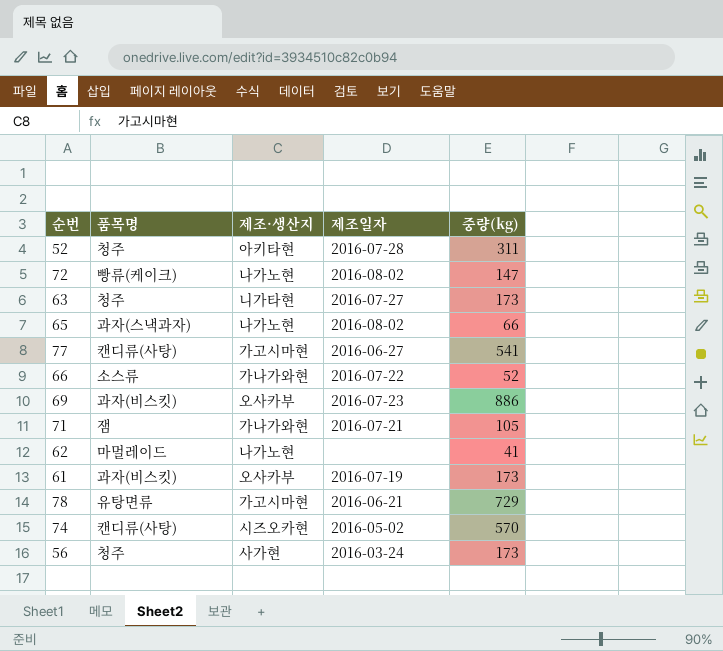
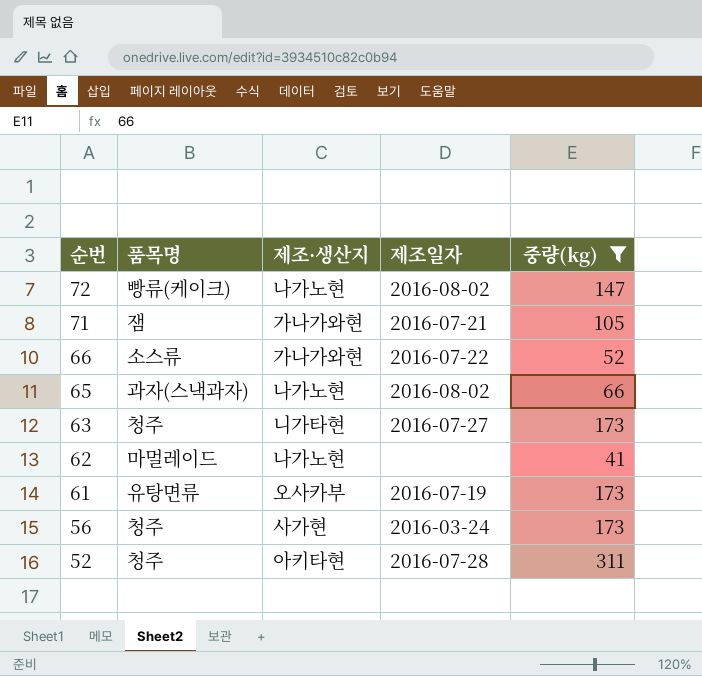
filter: none -> 중량(kg) <= 311
row order: none -> 순번 descending
61 | 품목명: 과자(비스킷) -> 유탕면류

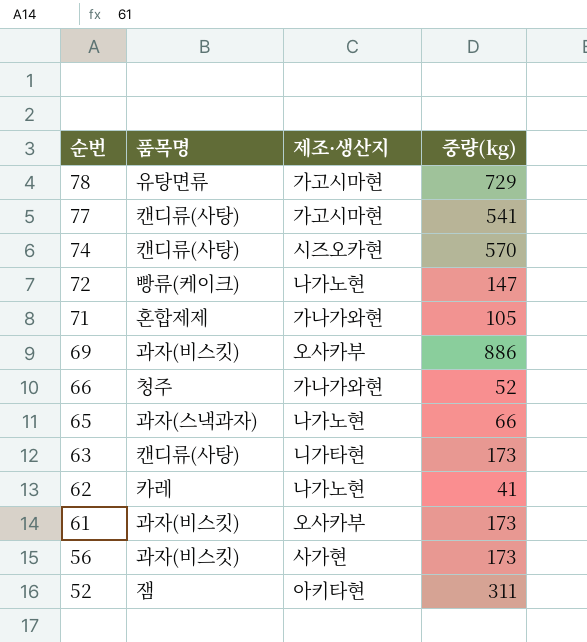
filter: 중량(kg) <= 311 -> none
column 제조일자 | position: 4 -> none
71 | 품목명: 잼 -> 혼합제제
66 | 품목명: 소스류 -> 청주
63 | 품목명: 청주 -> 캔디류(사탕)
62 | 품목명: 마멀레이드 -> 카레
61 | 품목명: 유탕면류 -> 과자(비스킷)
56 | 품목명: 청주 -> 과자(비스킷)
52 | 품목명: 청주 -> 잼

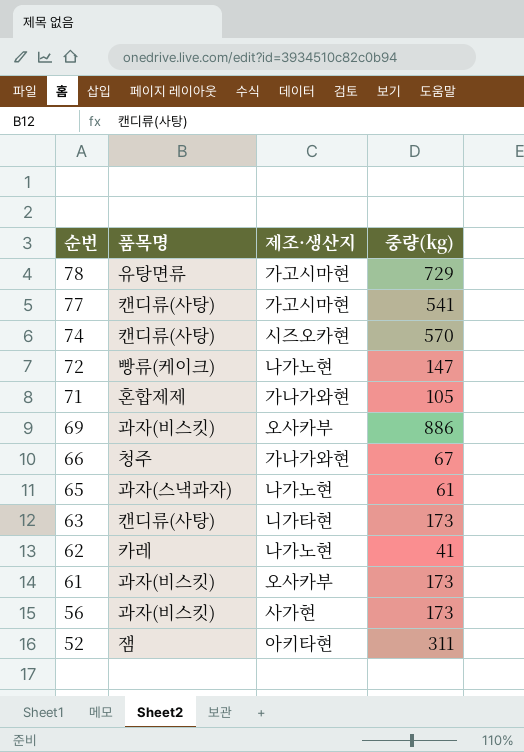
66 | 중량(kg): 52 -> 67
65 | 중량(kg): 66 -> 61

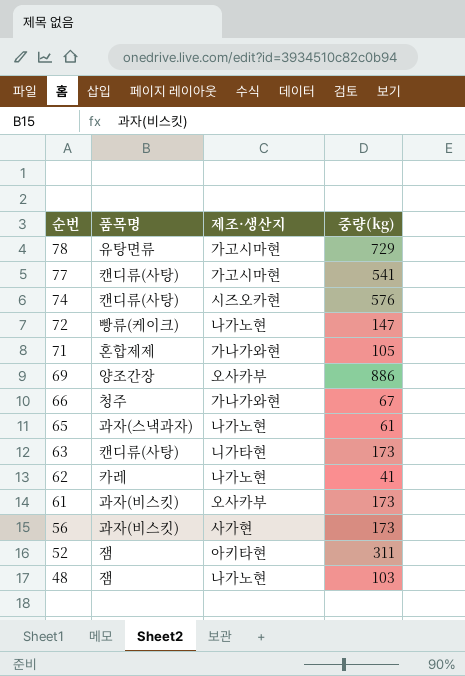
74 | 중량(kg): 570 -> 576
69 | 품목명: 과자(비스킷) -> 양조간장
row 48: none -> 잼 | 나가노현 | 103

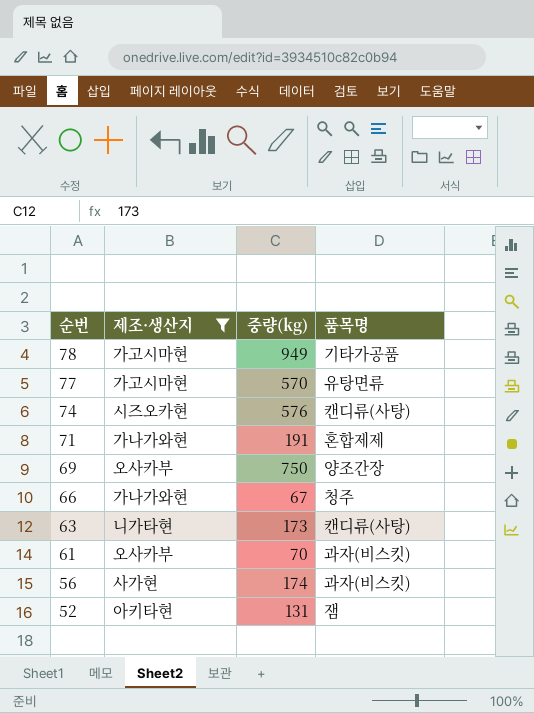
filter: none -> 제조·생산지 != 나가노현
column 품목명 | position: 2 -> 4
78 | 중량(kg): 729 -> 949
78 | 품목명: 유탕면류 -> 기타가공품
77 | 중량(kg): 541 -> 570
77 | 품목명: 캔디류(사탕) -> 유탕면류
71 | 중량(kg): 105 -> 191
69 | 중량(kg): 886 -> 750
61 | 중량(kg): 173 -> 70
56 | 중량(kg): 173 -> 174
52 | 중량(kg): 311 -> 131

